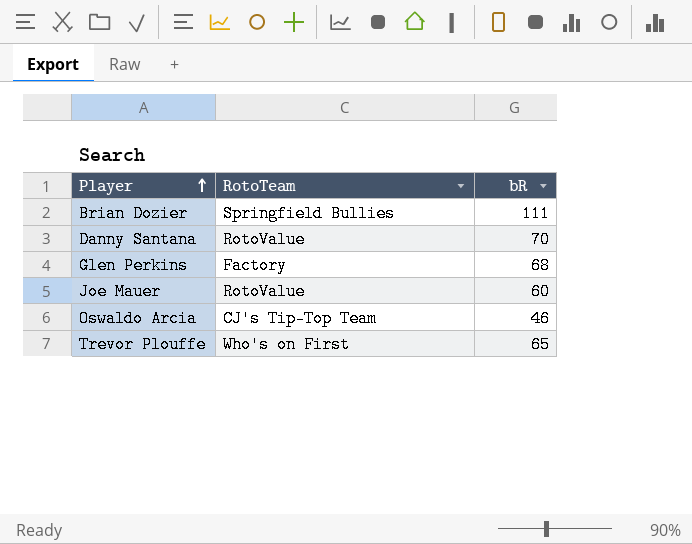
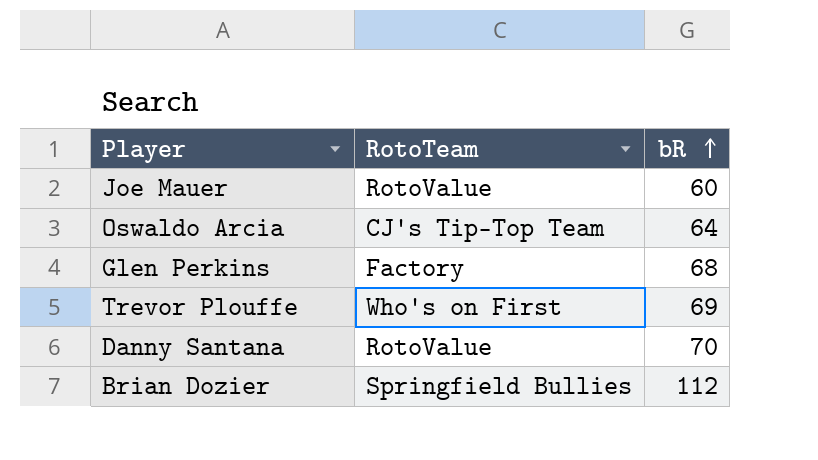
row order: Player ascending -> bR ascending
Oswaldo Arcia | bR: 46 -> 64
Trevor Plouffe | bR: 65 -> 69
Brian Dozier | bR: 111 -> 112

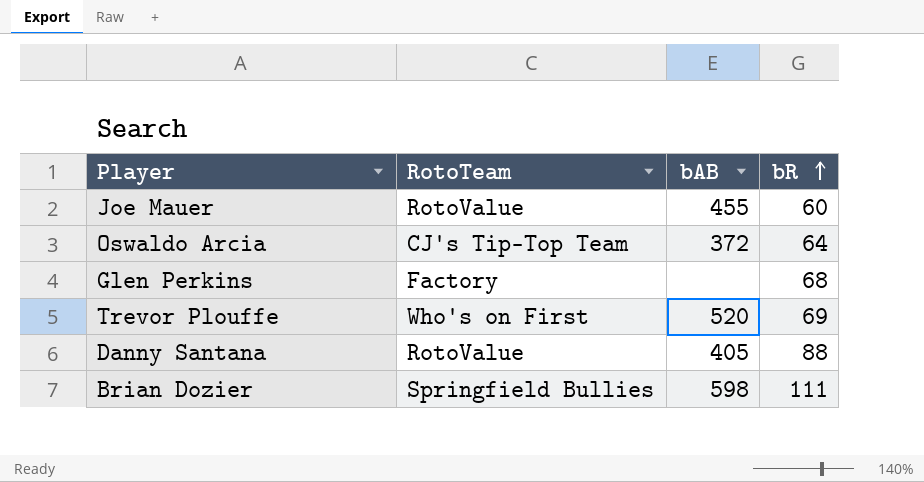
column bAB | position: none -> 3
Danny Santana | bR: 70 -> 88
Brian Dozier | bR: 112 -> 111

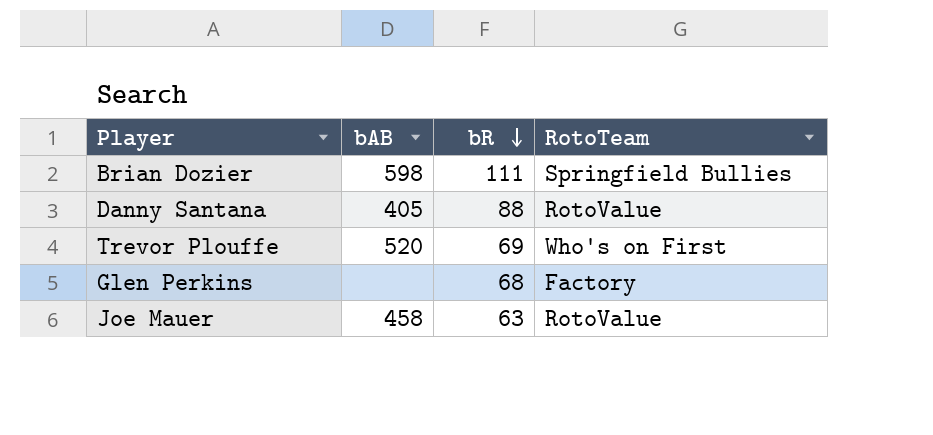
row order: bR ascending -> bR descending
column RotoTeam | position: 2 -> 4
row Oswaldo Arcia: CJ's Tip-Top Team | 372 | 64 -> none
Joe Mauer | bAB: 455 -> 458
Joe Mauer | bR: 60 -> 63

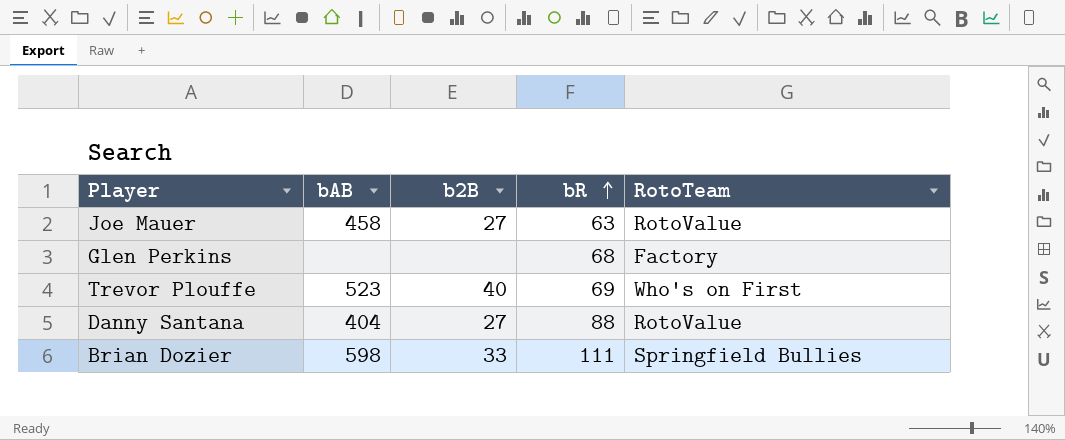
row order: bR descending -> bR ascending
column b2B | position: none -> 3
Trevor Plouffe | bAB: 520 -> 523
Danny Santana | bAB: 405 -> 404

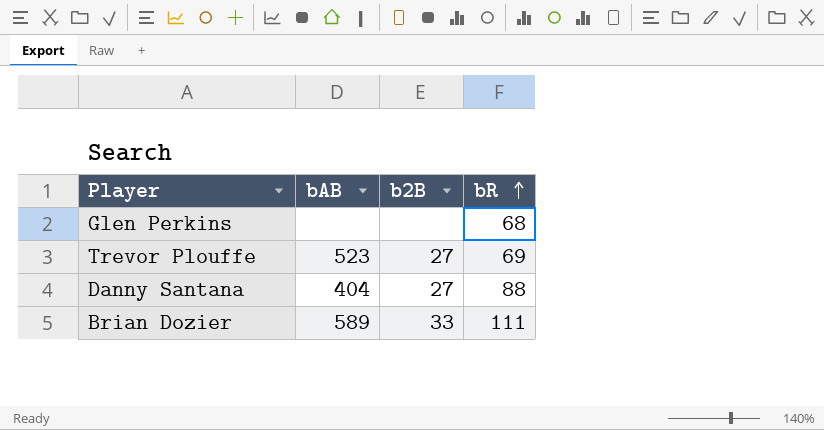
column RotoTeam | position: 5 -> none
row Joe Mauer: 458 | 27 | 63 | RotoValue -> none
Trevor Plouffe | b2B: 40 -> 27
Brian Dozier | bAB: 598 -> 589

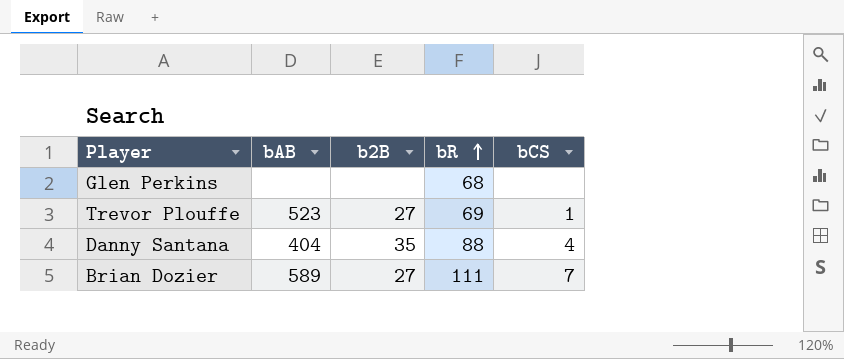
column bCS | position: none -> 5
Danny Santana | b2B: 27 -> 35
Brian Dozier | b2B: 33 -> 27

